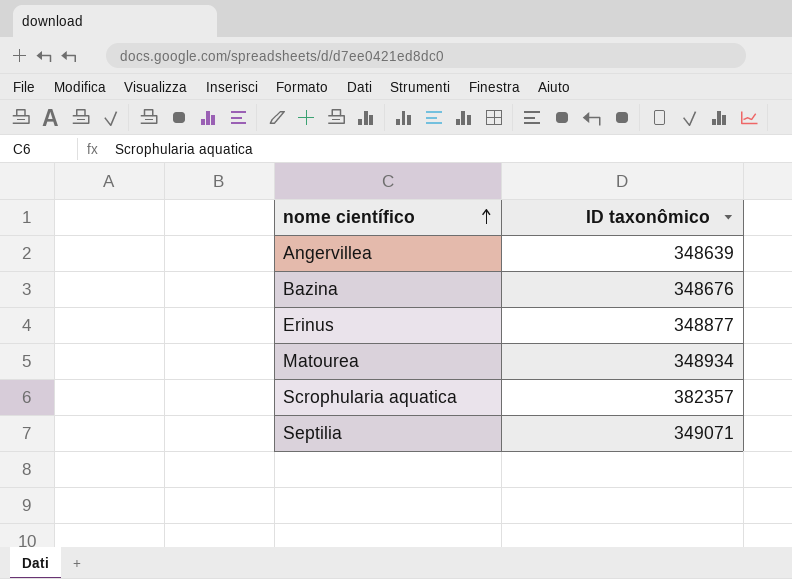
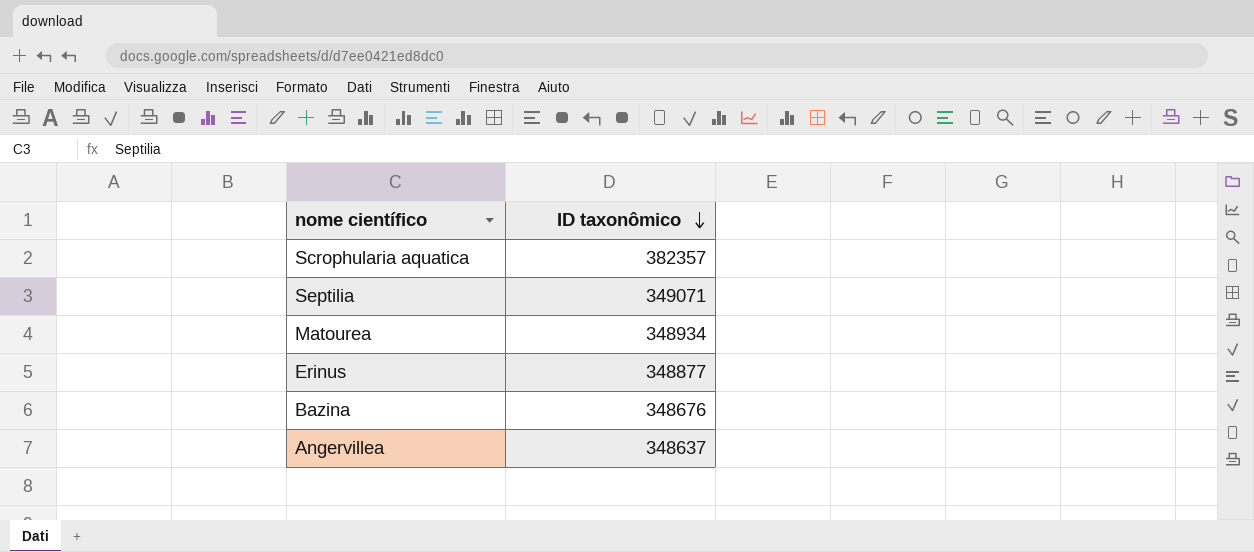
row order: nome científico ascending -> ID taxonômico descending
Angervillea | ID taxonômico: 348639 -> 348637

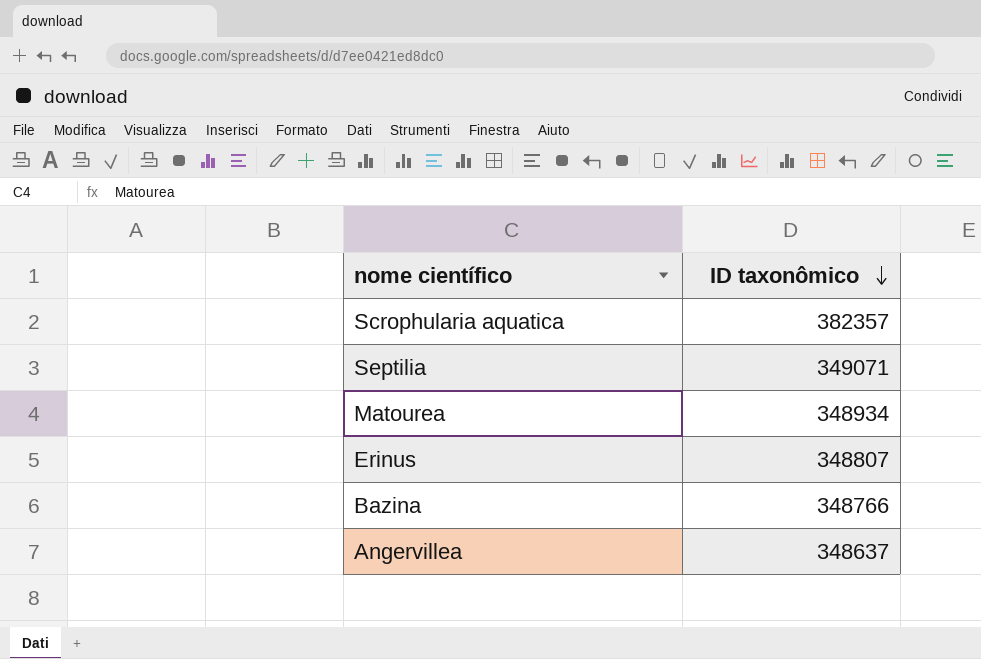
Erinus | ID taxonômico: 348877 -> 348807
Bazina | ID taxonômico: 348676 -> 348766

